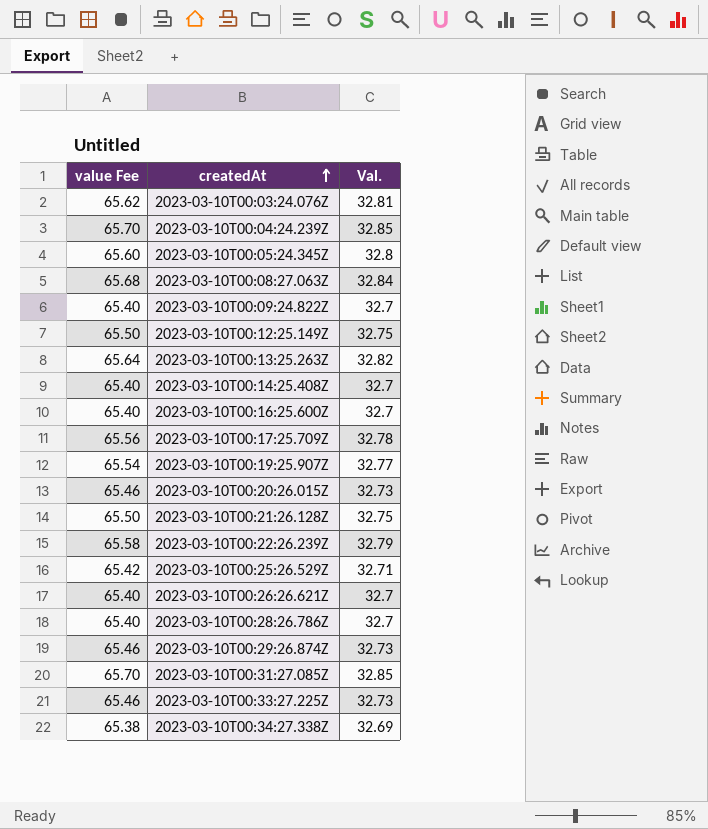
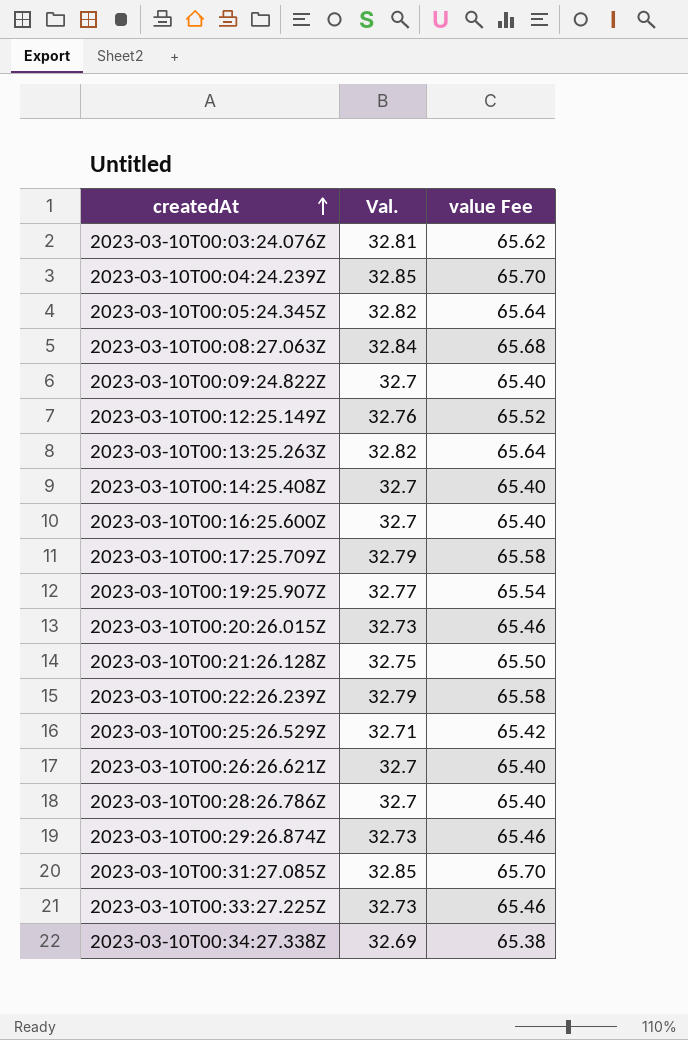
column value Fee | position: 1 -> 3
2023-03-10T00:05:24.345Z | Val.: 32.8 -> 32.82
2023-03-10T00:05:24.345Z | value Fee: 65.60 -> 65.64
2023-03-10T00:12:25.149Z | Val.: 32.75 -> 32.76
2023-03-10T00:12:25.149Z | value Fee: 65.50 -> 65.52
2023-03-10T00:17:25.709Z | Val.: 32.78 -> 32.79
2023-03-10T00:17:25.709Z | value Fee: 65.56 -> 65.58

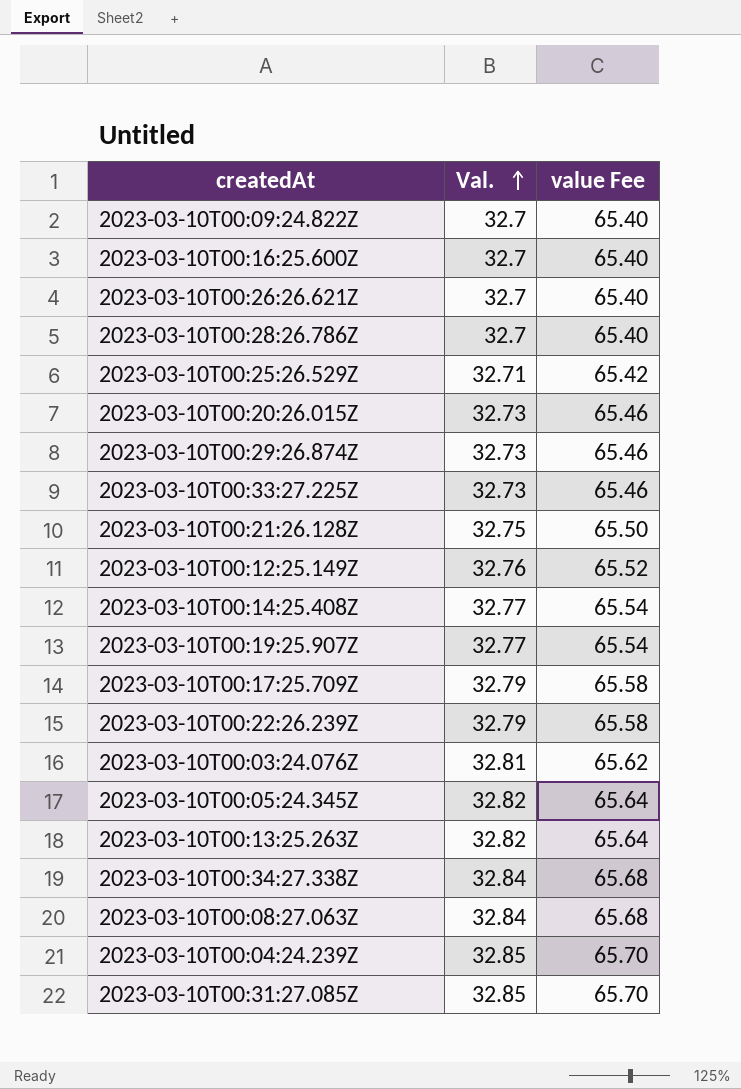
row order: createdAt ascending -> Val. ascending
2023-03-10T00:14:25.408Z | Val.: 32.7 -> 32.77
2023-03-10T00:14:25.408Z | value Fee: 65.40 -> 65.54
2023-03-10T00:34:27.338Z | Val.: 32.69 -> 32.84
2023-03-10T00:34:27.338Z | value Fee: 65.38 -> 65.68

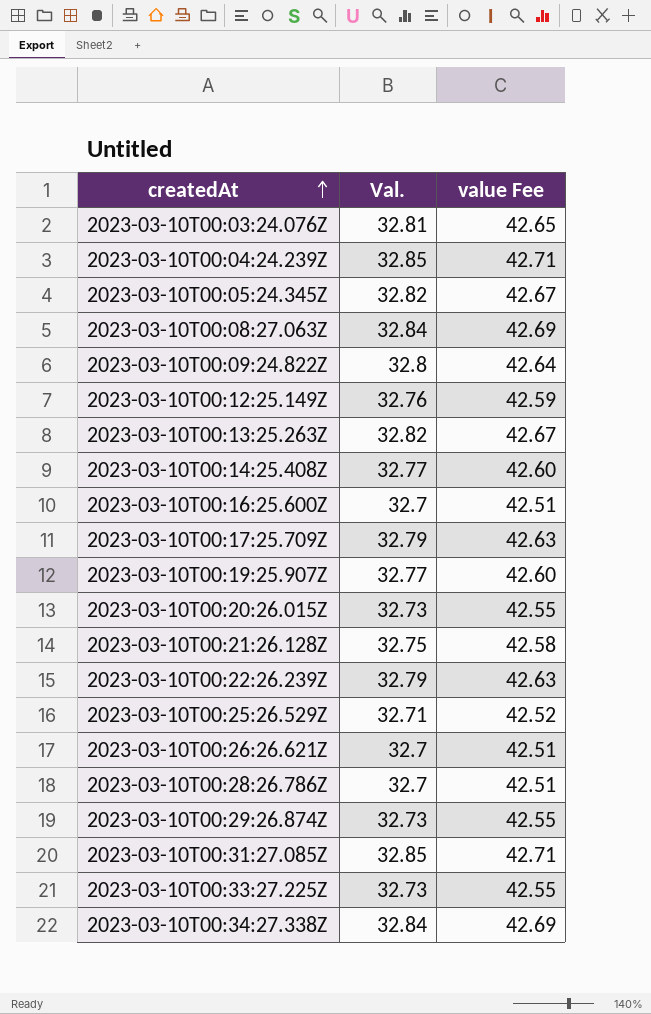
row order: Val. ascending -> createdAt ascending
column value Fee | formula: [Val.] * 2 -> [Val.] * 1.3
2023-03-10T00:09:24.822Z | Val.: 32.7 -> 32.8

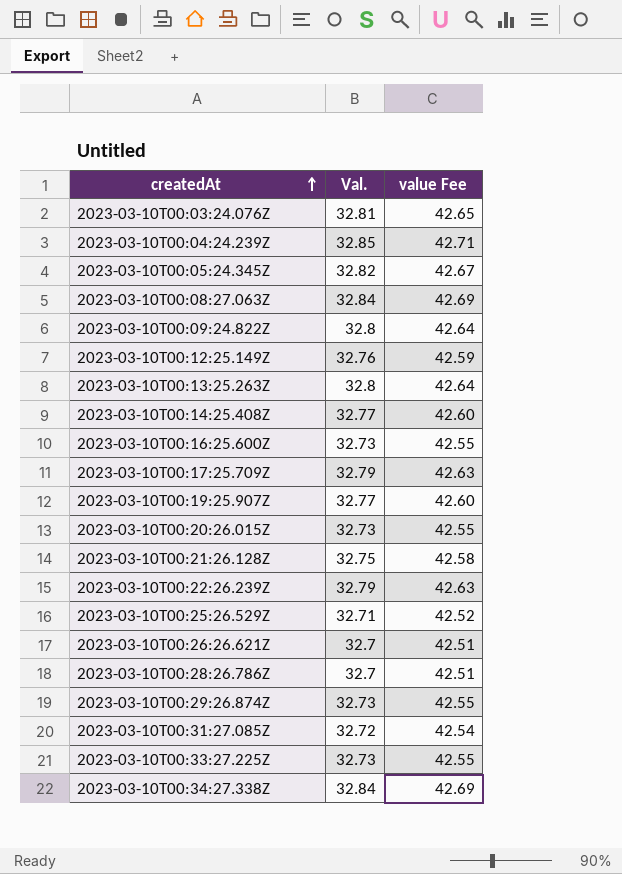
2023-03-10T00:13:25.263Z | Val.: 32.82 -> 32.8
2023-03-10T00:13:25.263Z | value Fee: 42.67 -> 42.64
2023-03-10T00:16:25.600Z | Val.: 32.7 -> 32.73
2023-03-10T00:16:25.600Z | value Fee: 42.51 -> 42.55
2023-03-10T00:31:27.085Z | Val.: 32.85 -> 32.72
2023-03-10T00:31:27.085Z | value Fee: 42.71 -> 42.54

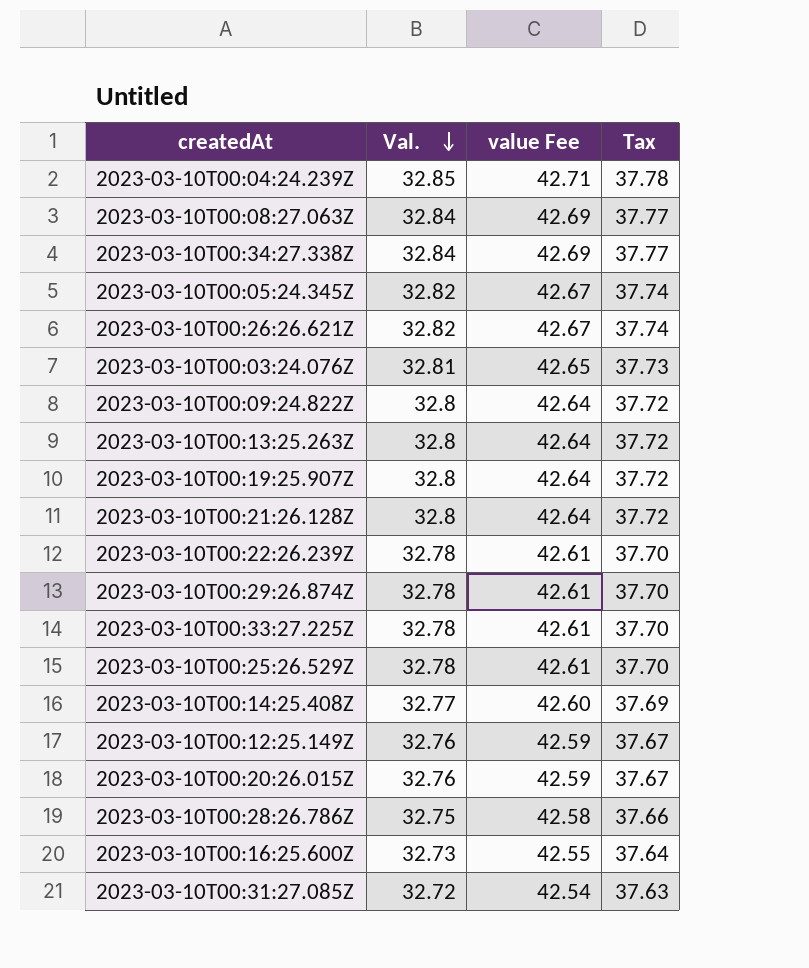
row order: createdAt ascending -> Val. descending
column Tax | formula: none -> [Val.] * 1.15
row 2023-03-10T00:17:25.709Z: 32.79 | 42.63 -> none
2023-03-10T00:26:26.621Z | Val.: 32.7 -> 32.82
2023-03-10T00:26:26.621Z | value Fee: 42.51 -> 42.67
2023-03-10T00:19:25.907Z | Val.: 32.77 -> 32.8
2023-03-10T00:19:25.907Z | value Fee: 42.60 -> 42.64
2023-03-10T00:21:26.128Z | Val.: 32.75 -> 32.8
2023-03-10T00:21:26.128Z | value Fee: 42.58 -> 42.64
2023-03-10T00:22:26.239Z | Val.: 32.79 -> 32.78
2023-03-10T00:22:26.239Z | value Fee: 42.63 -> 42.61
2023-03-10T00:29:26.874Z | Val.: 32.73 -> 32.78
2023-03-10T00:29:26.874Z | value Fee: 42.55 -> 42.61
2023-03-10T00:33:27.225Z | Val.: 32.73 -> 32.78
2023-03-10T00:33:27.225Z | value Fee: 42.55 -> 42.61
2023-03-10T00:25:26.529Z | Val.: 32.71 -> 32.78
2023-03-10T00:25:26.529Z | value Fee: 42.52 -> 42.61
2023-03-10T00:20:26.015Z | Val.: 32.73 -> 32.76
2023-03-10T00:20:26.015Z | value Fee: 42.55 -> 42.59
2023-03-10T00:28:26.786Z | Val.: 32.7 -> 32.75
2023-03-10T00:28:26.786Z | value Fee: 42.51 -> 42.58

